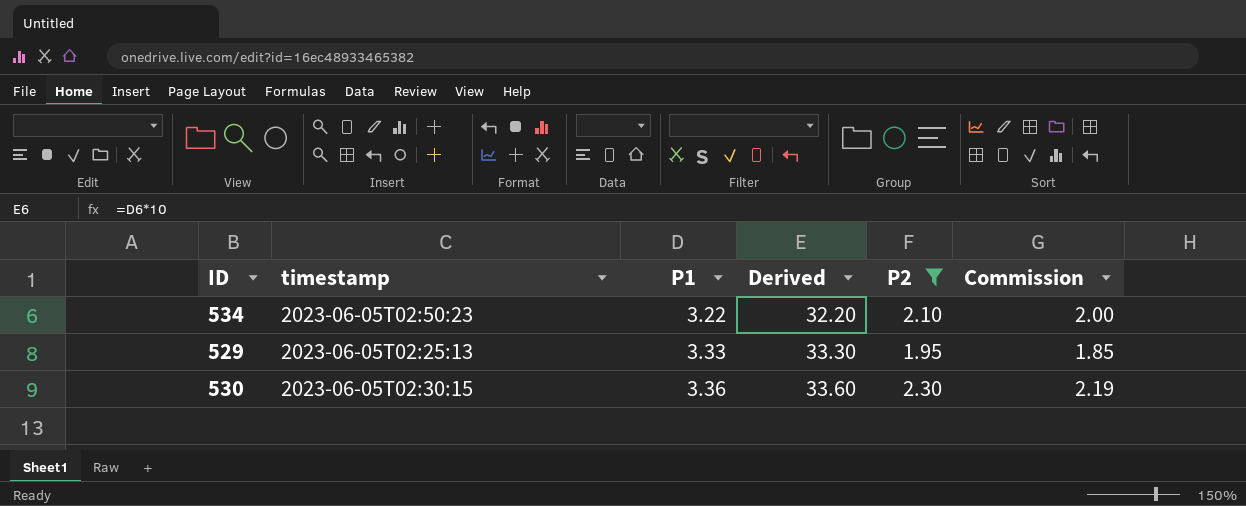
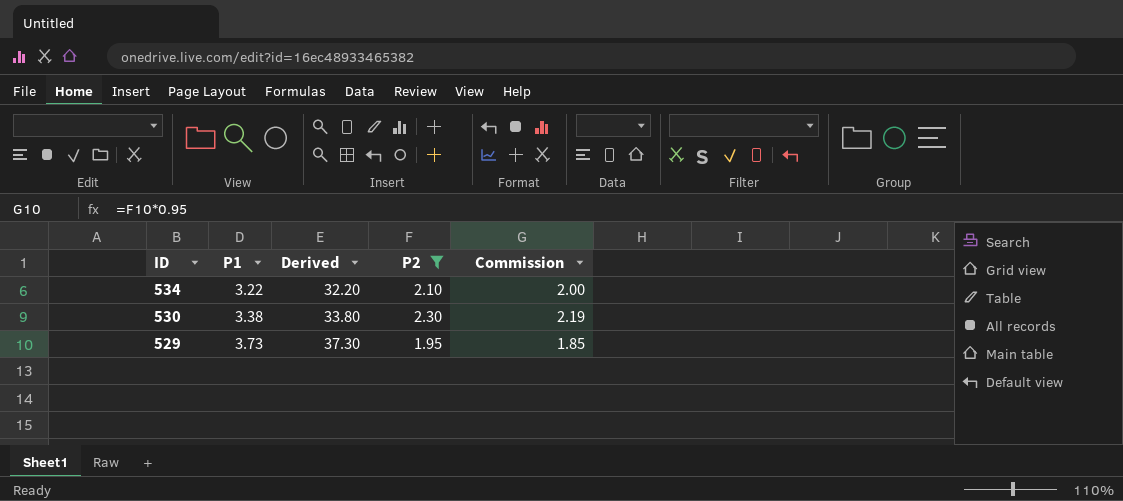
row order: P1 ascending -> ID descending
column timestamp | position: 2 -> none
530 | P1: 3.36 -> 3.38
530 | Derived: 33.60 -> 33.80
529 | P1: 3.33 -> 3.73
529 | Derived: 33.30 -> 37.30

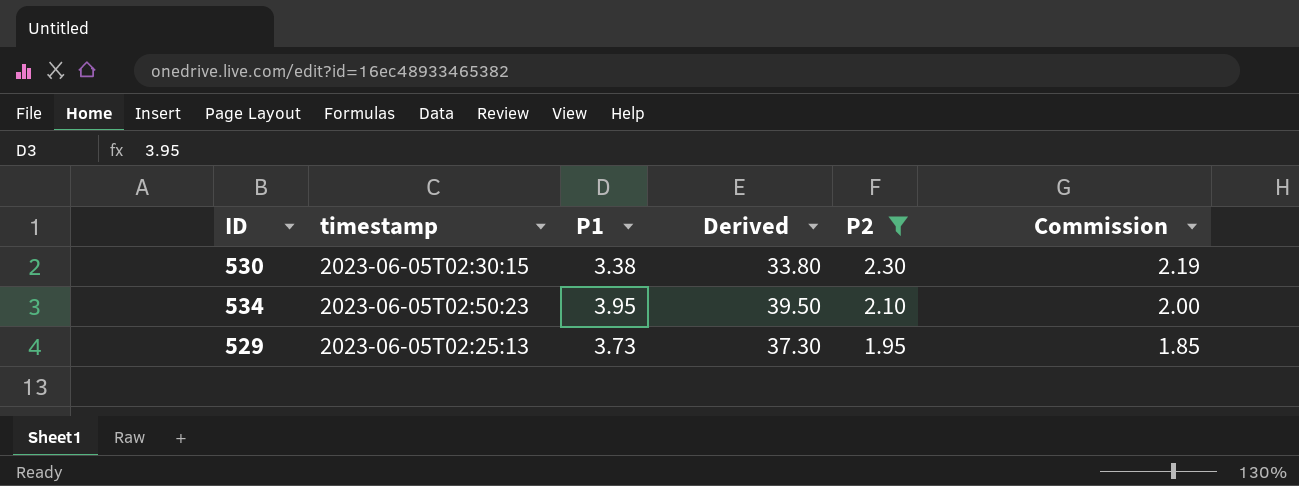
row order: ID descending -> P2 descending
column timestamp | position: none -> 2
534 | P1: 3.22 -> 3.95
534 | Derived: 32.20 -> 39.50

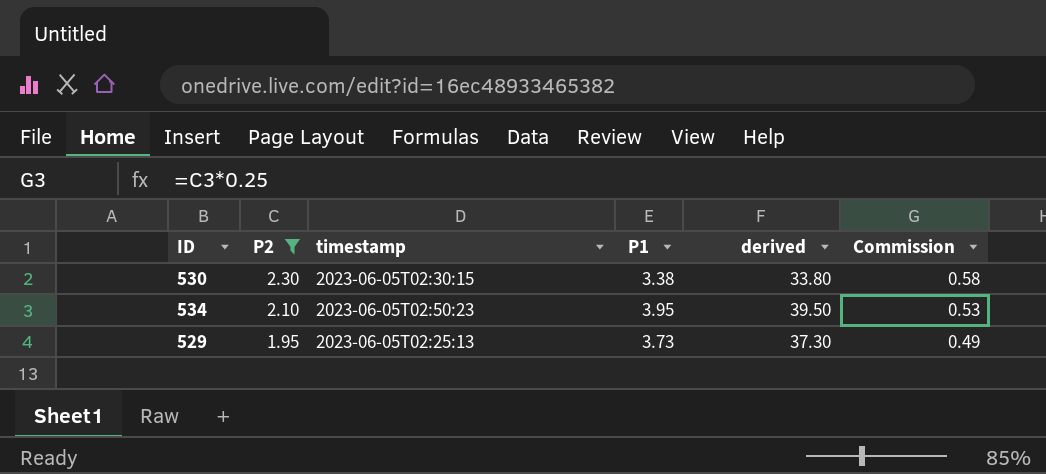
column P2 | position: 5 -> 2
column name: Derived -> derived
column Commission | formula: [P2] * 0.95 -> [P2] * 0.25

